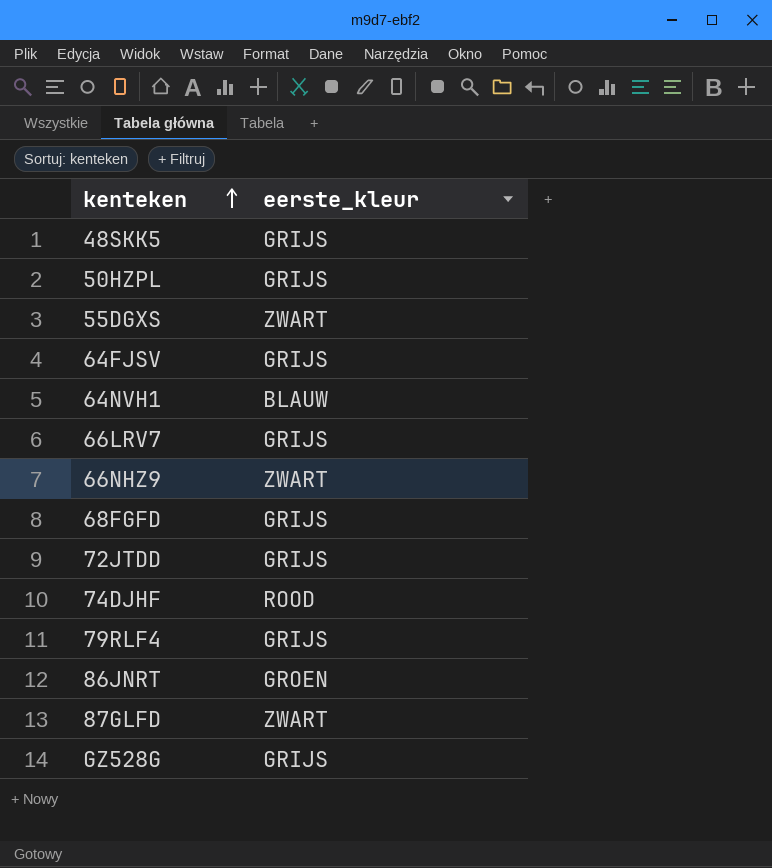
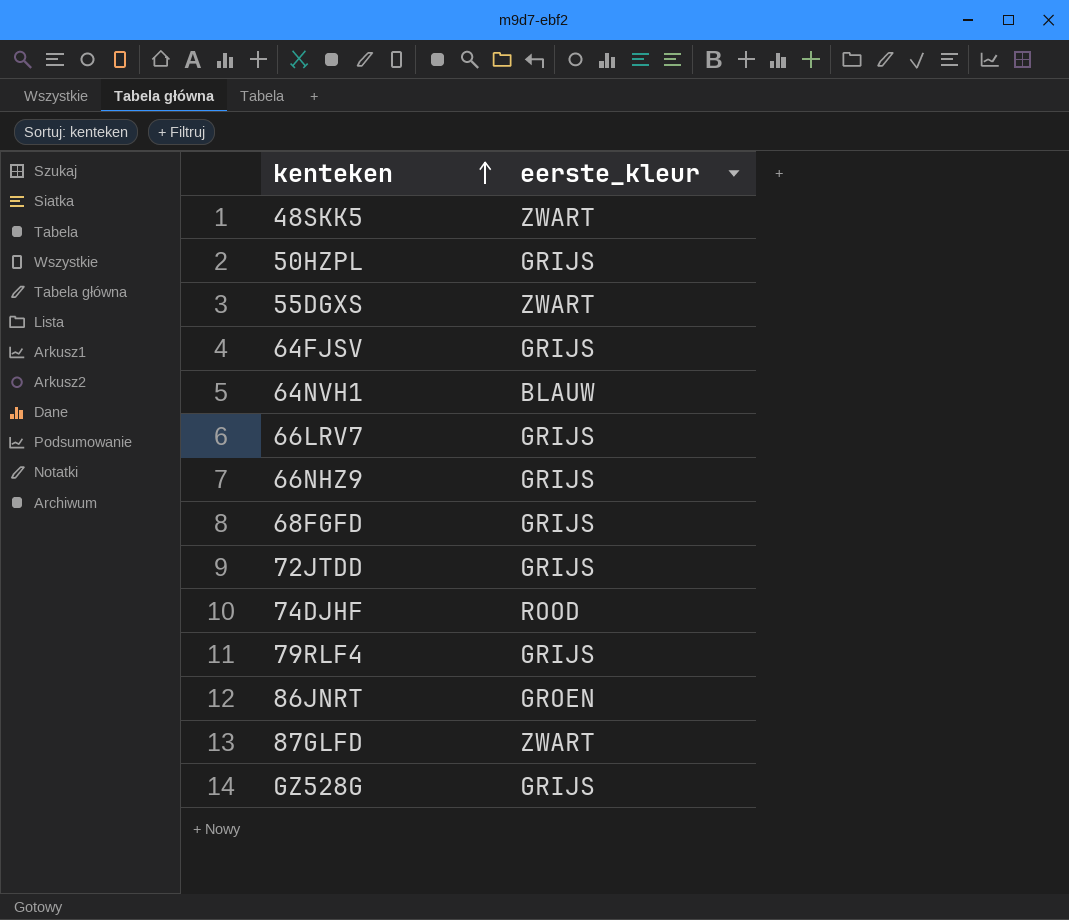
48SKK5 | eerste_kleur: GRIJS -> ZWART
66NHZ9 | eerste_kleur: ZWART -> GRIJS

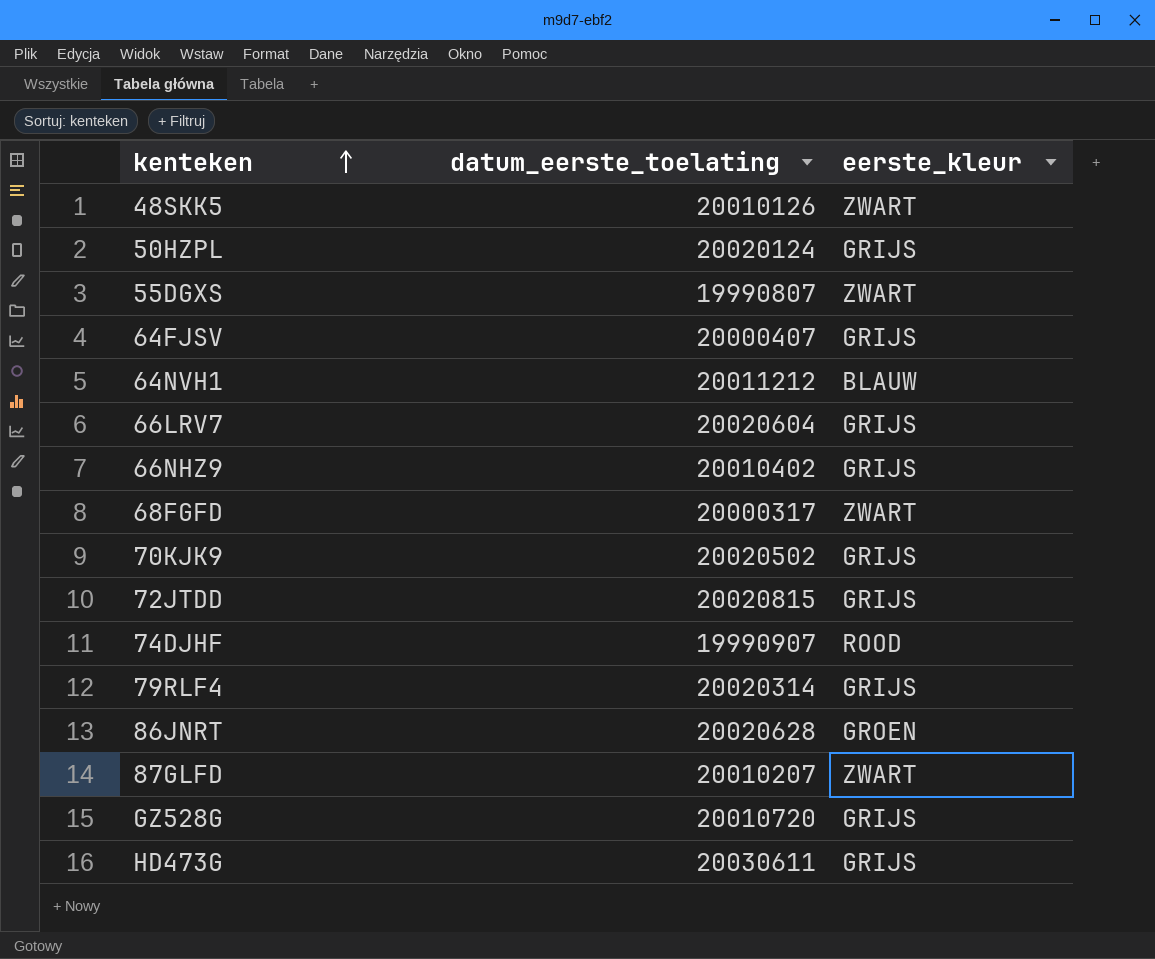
column datum_eerste_toelating | position: none -> 2
68FGFD | eerste_kleur: GRIJS -> ZWART
row 70KJK9: none -> 20020502 | GRIJS
row HD473G: none -> 20030611 | GRIJS

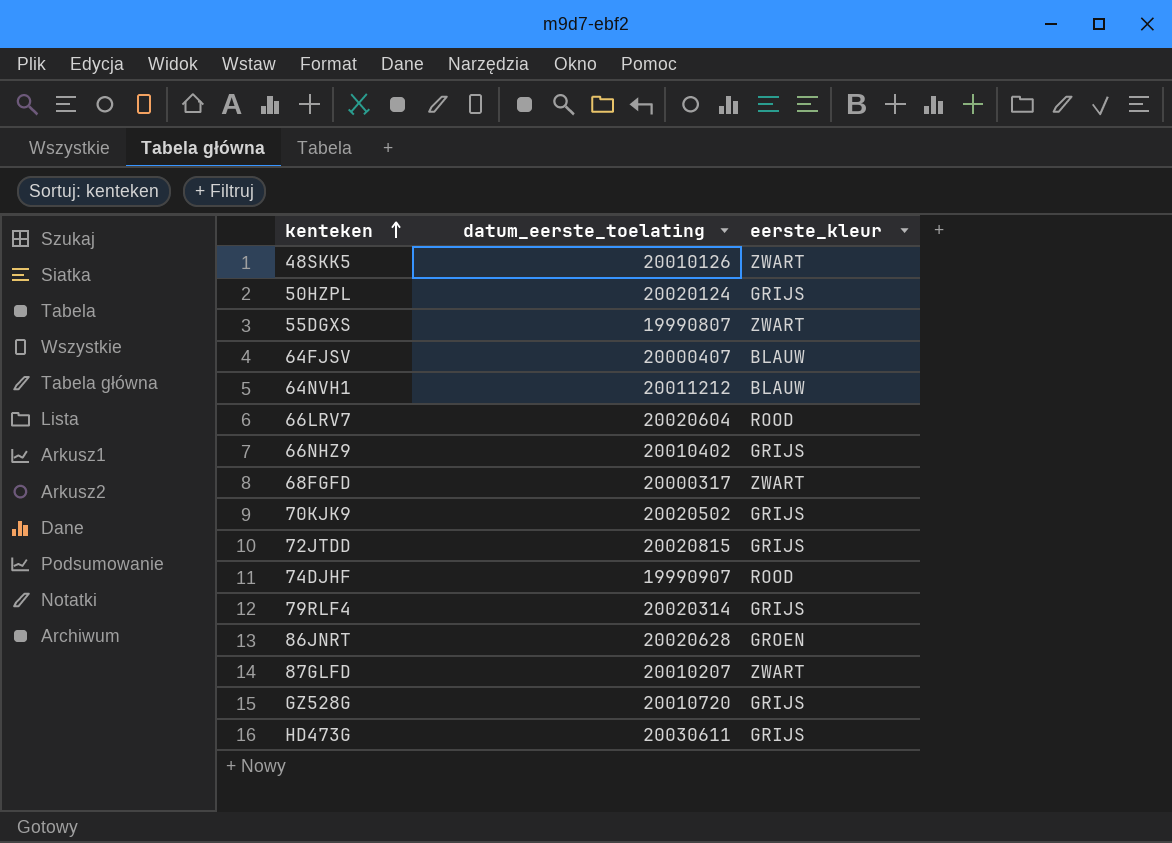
64FJSV | eerste_kleur: GRIJS -> BLAUW
66LRV7 | eerste_kleur: GRIJS -> ROOD

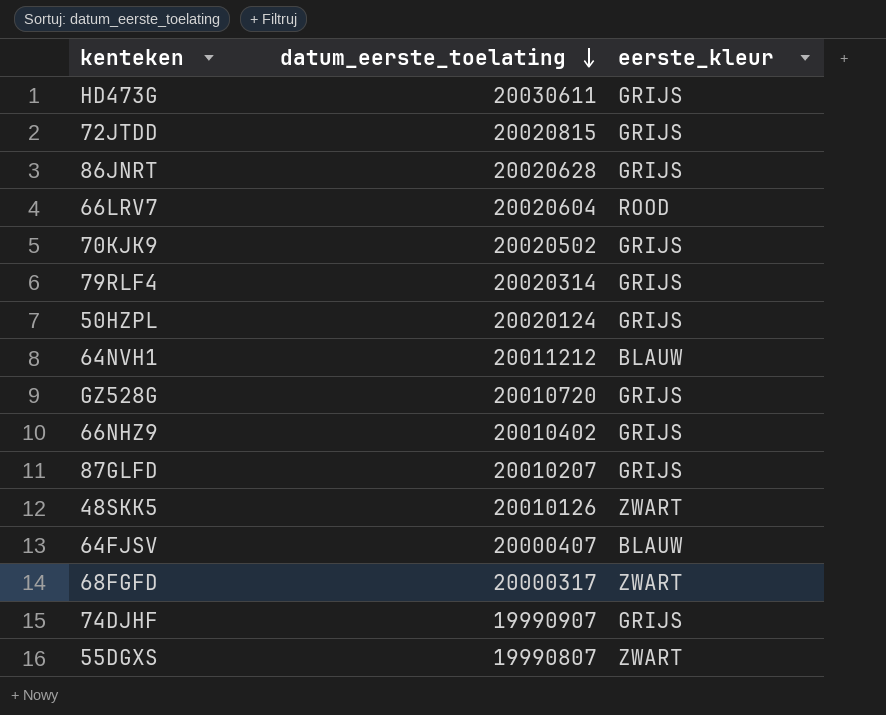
row order: kenteken ascending -> datum_eerste_toelating descending
86JNRT | eerste_kleur: GROEN -> GRIJS
87GLFD | eerste_kleur: ZWART -> GRIJS
74DJHF | eerste_kleur: ROOD -> GRIJS

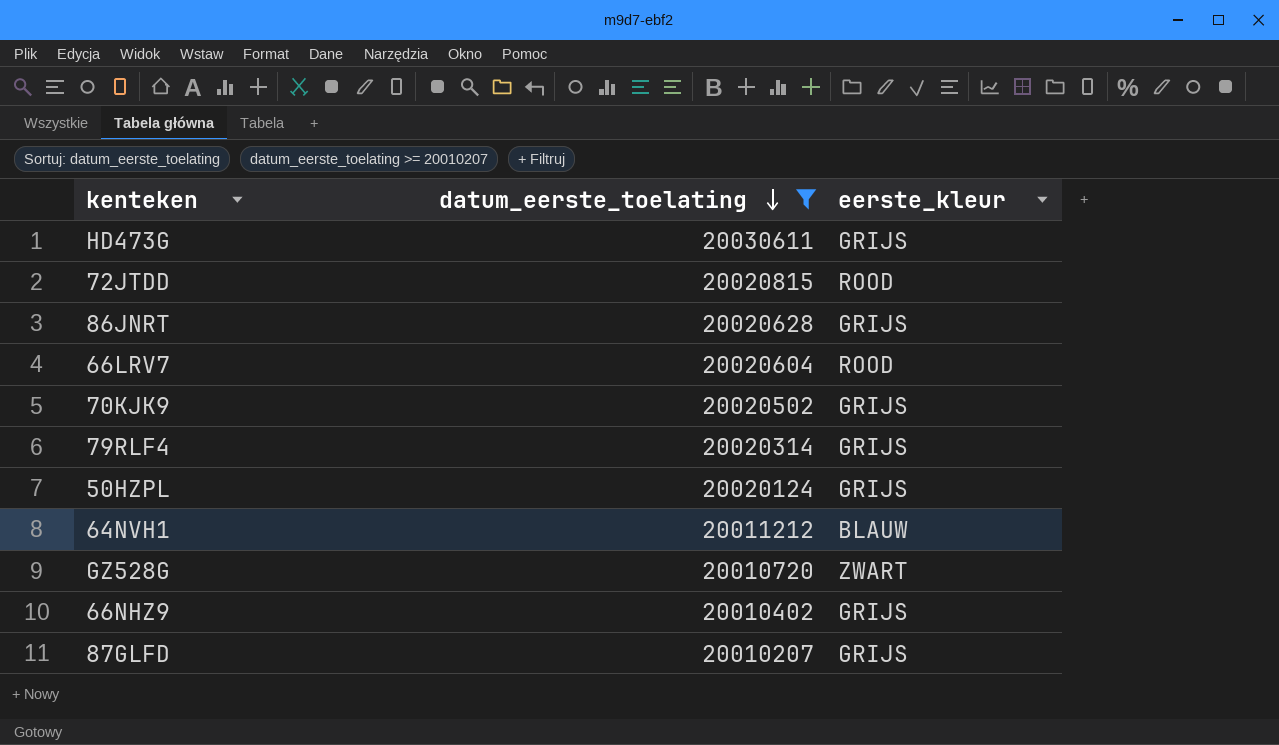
filter: none -> datum_eerste_toelating >= 20010207
72JTDD | eerste_kleur: GRIJS -> ROOD
GZ528G | eerste_kleur: GRIJS -> ZWART

